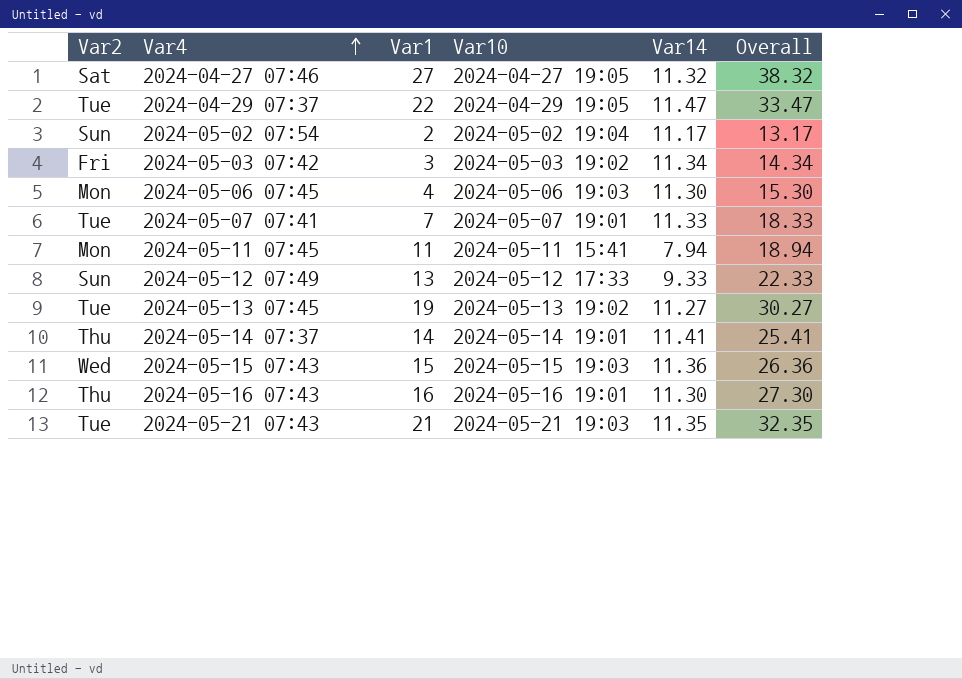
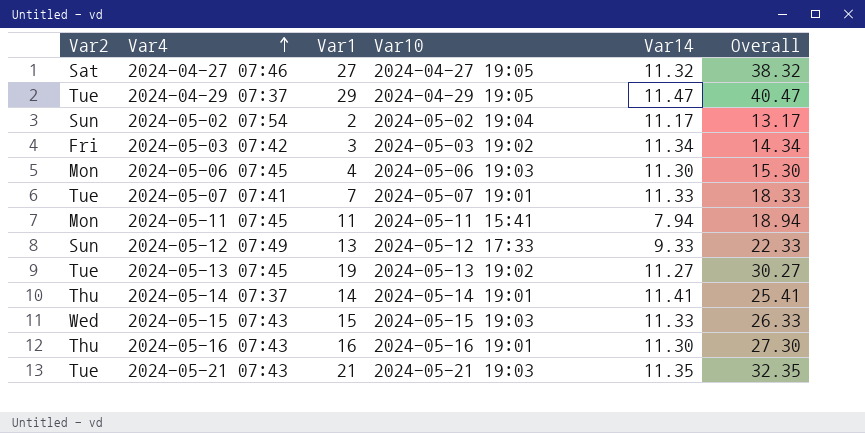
2024-04-29 07:37 | Var1: 22 -> 29
2024-04-29 07:37 | Overall: 33.47 -> 40.47
2024-05-15 07:43 | Var14: 11.36 -> 11.33
2024-05-15 07:43 | Overall: 26.36 -> 26.33

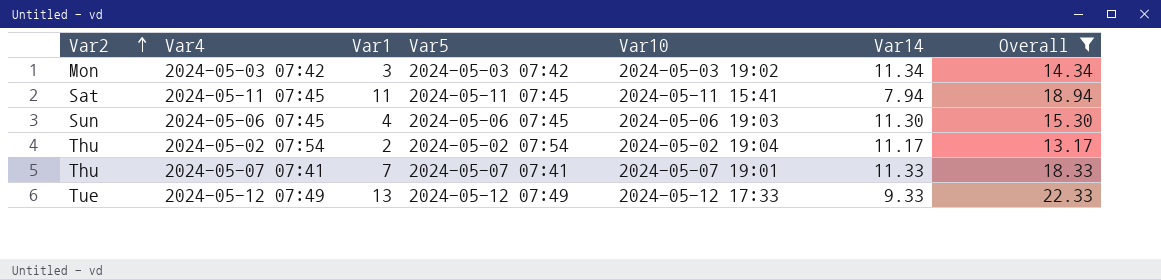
filter: none -> Overall <= 22.33
row order: Var4 ascending -> Var2 ascending
column Var5 | position: none -> 4
2024-05-03 07:42 | Var2: Fri -> Mon
2024-05-11 07:45 | Var2: Mon -> Sat
2024-05-06 07:45 | Var2: Mon -> Sun
2024-05-02 07:54 | Var2: Sun -> Thu
2024-05-07 07:41 | Var2: Tue -> Thu
2024-05-12 07:49 | Var2: Sun -> Tue

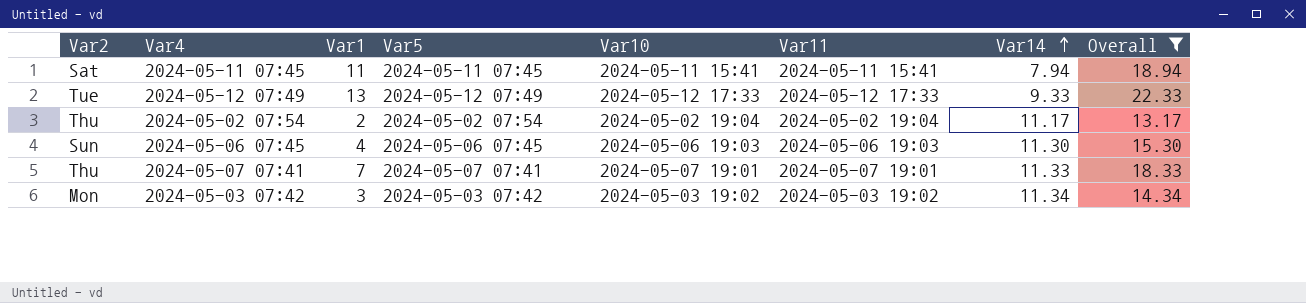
row order: Var2 ascending -> Var14 ascending
column Var11 | position: none -> 6

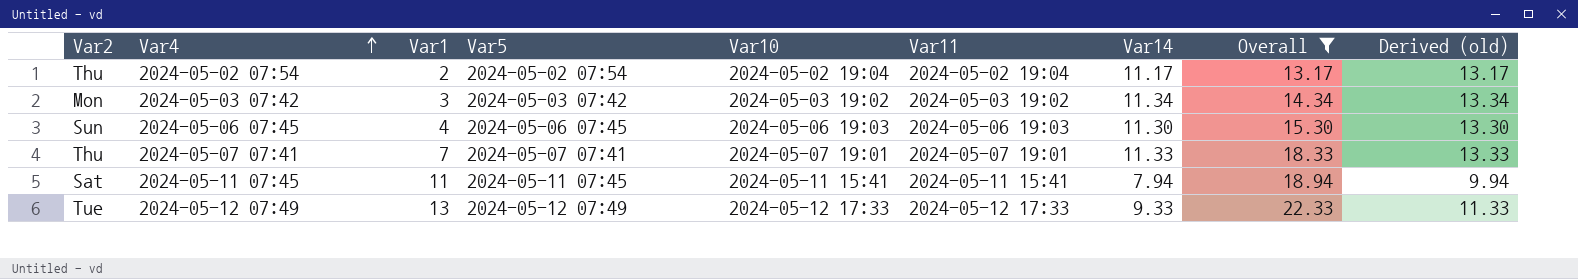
row order: Var14 ascending -> Var4 ascending
column Derived (old) | formula: none -> [Var14] + 2

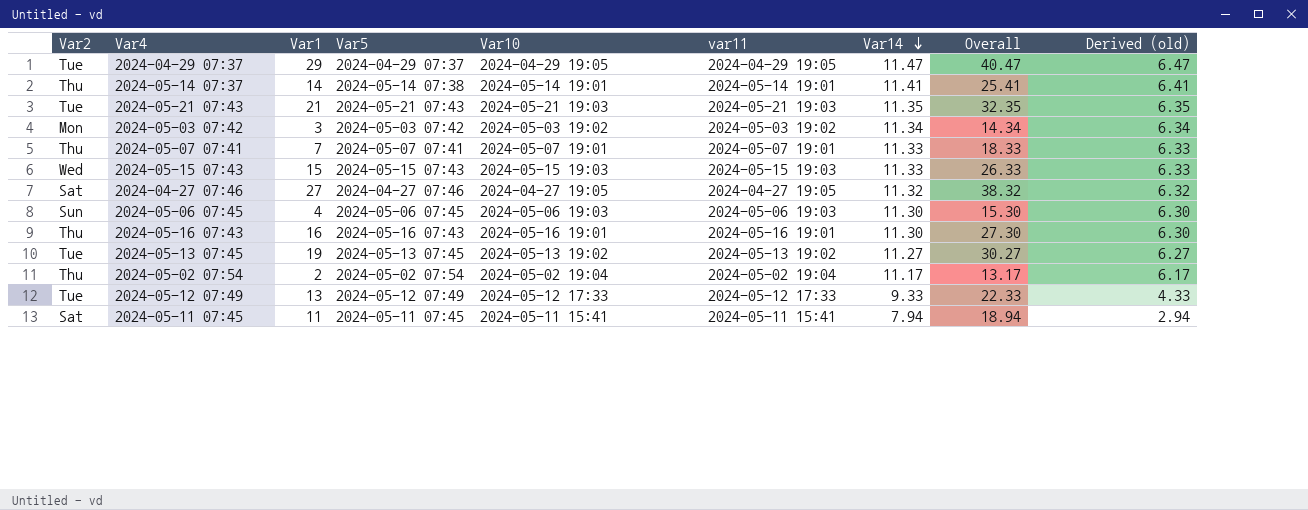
filter: Overall <= 22.33 -> none
row order: Var4 ascending -> Var14 descending
column name: Var11 -> var11
column Derived (old) | formula: [Var14] + 2 -> [Var14] - 5

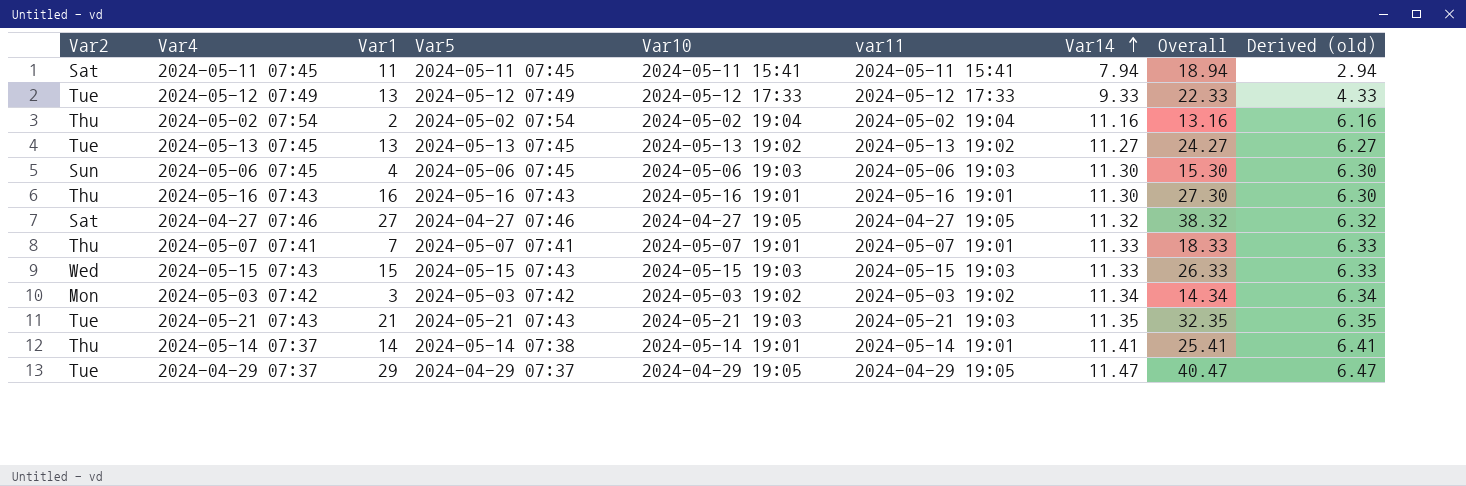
row order: Var14 descending -> Var14 ascending
2024-05-02 07:54 | Var14: 11.17 -> 11.16
2024-05-02 07:54 | Overall: 13.17 -> 13.16
2024-05-02 07:54 | Derived (old): 6.17 -> 6.16
2024-05-13 07:45 | Var1: 19 -> 13
2024-05-13 07:45 | Overall: 30.27 -> 24.27

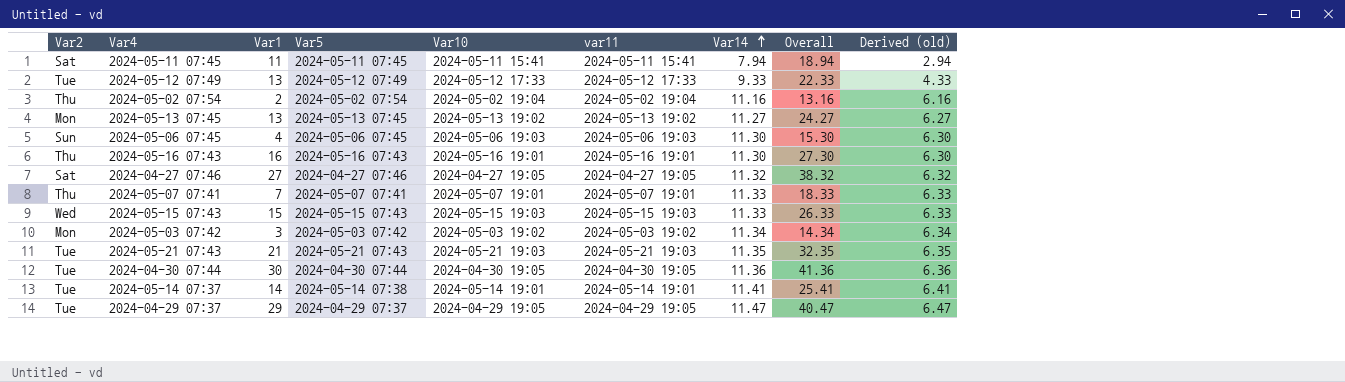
2024-05-13 07:45 | Var2: Tue -> Mon
row 2024-04-30 07:44: none -> Tue | 30 | 2024-04-30 07:44 | 2024-04-30 19:05 | 2024-04-30 19:05 | 11.36 | 41.36 | 6.36
2024-05-14 07:37 | Var2: Thu -> Tue

